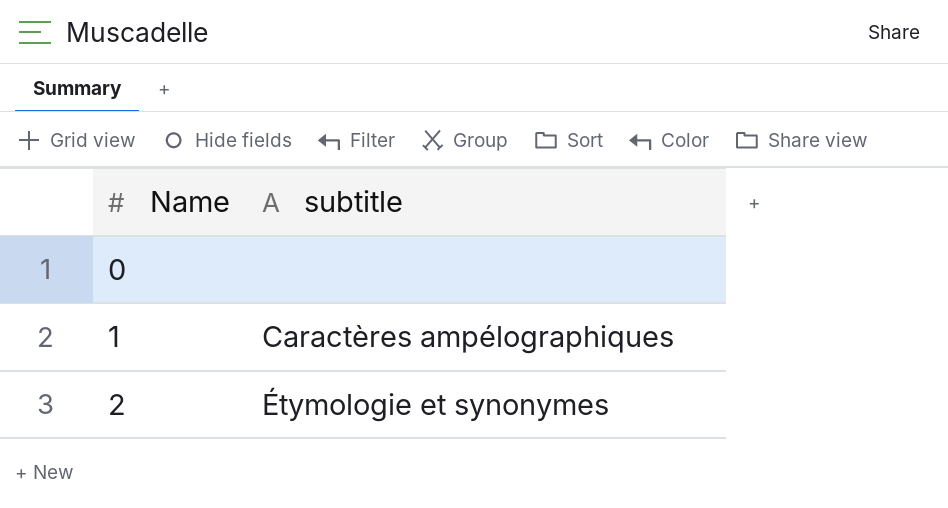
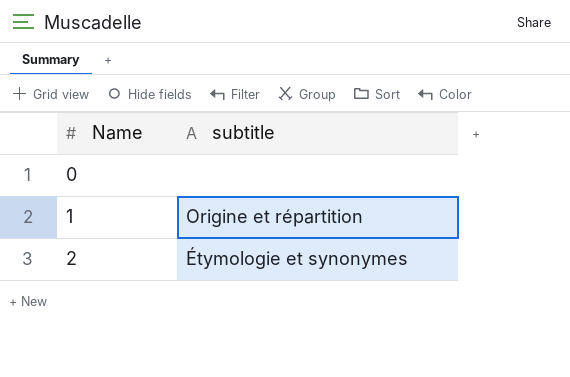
1 | subtitle: Caractères ampélographiques -> Origine et répartition

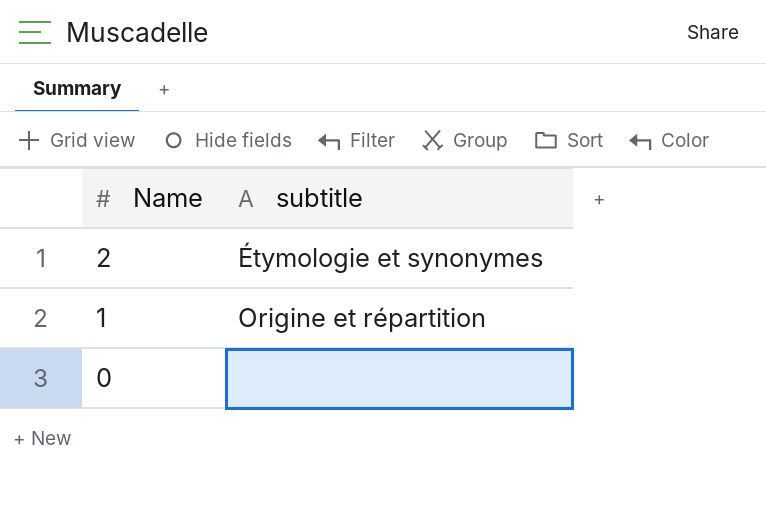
row order: Name ascending -> Name descending

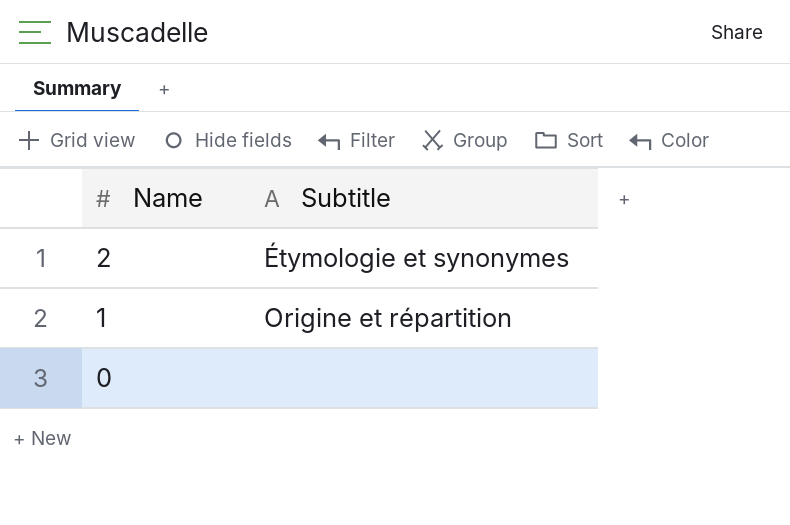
column name: subtitle -> Subtitle

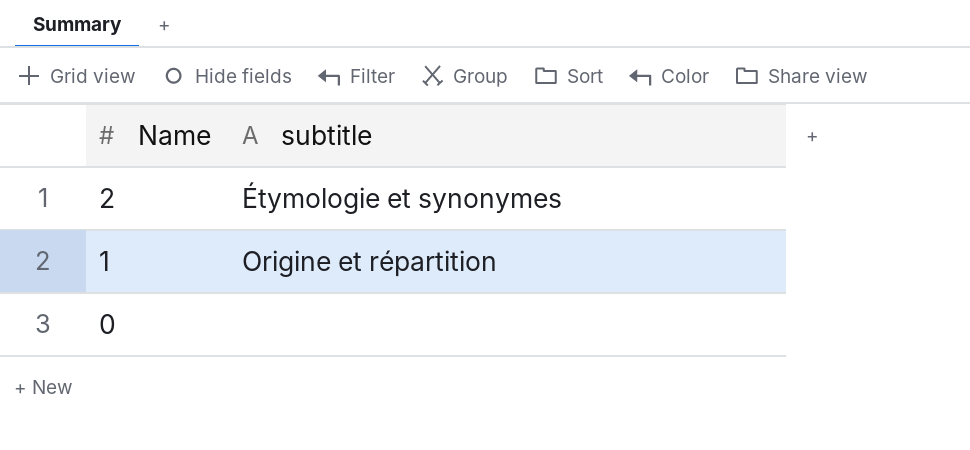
column name: Subtitle -> subtitle

